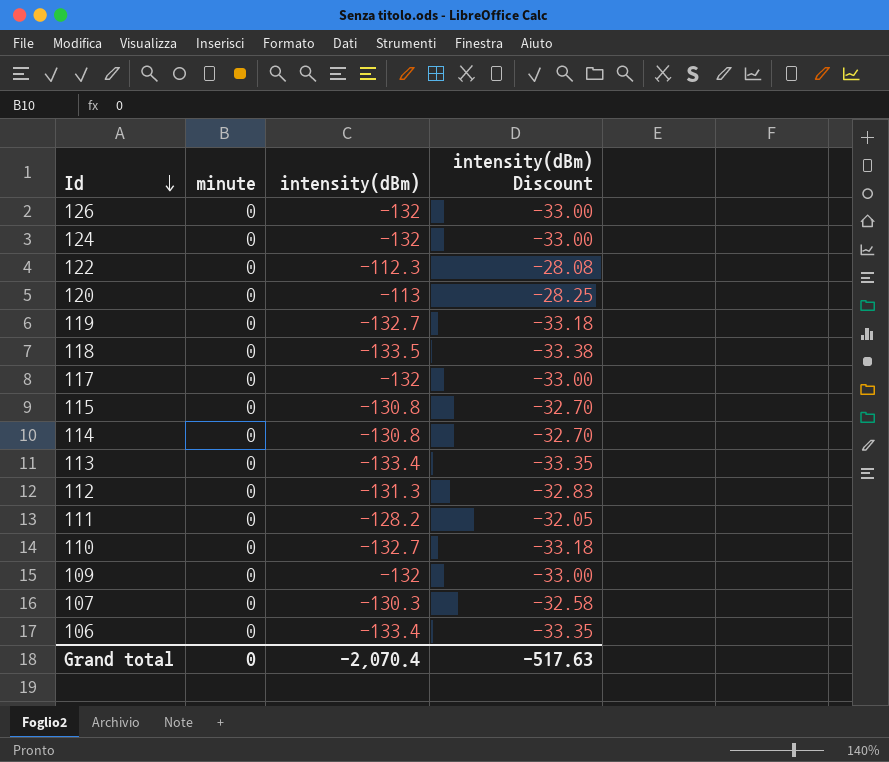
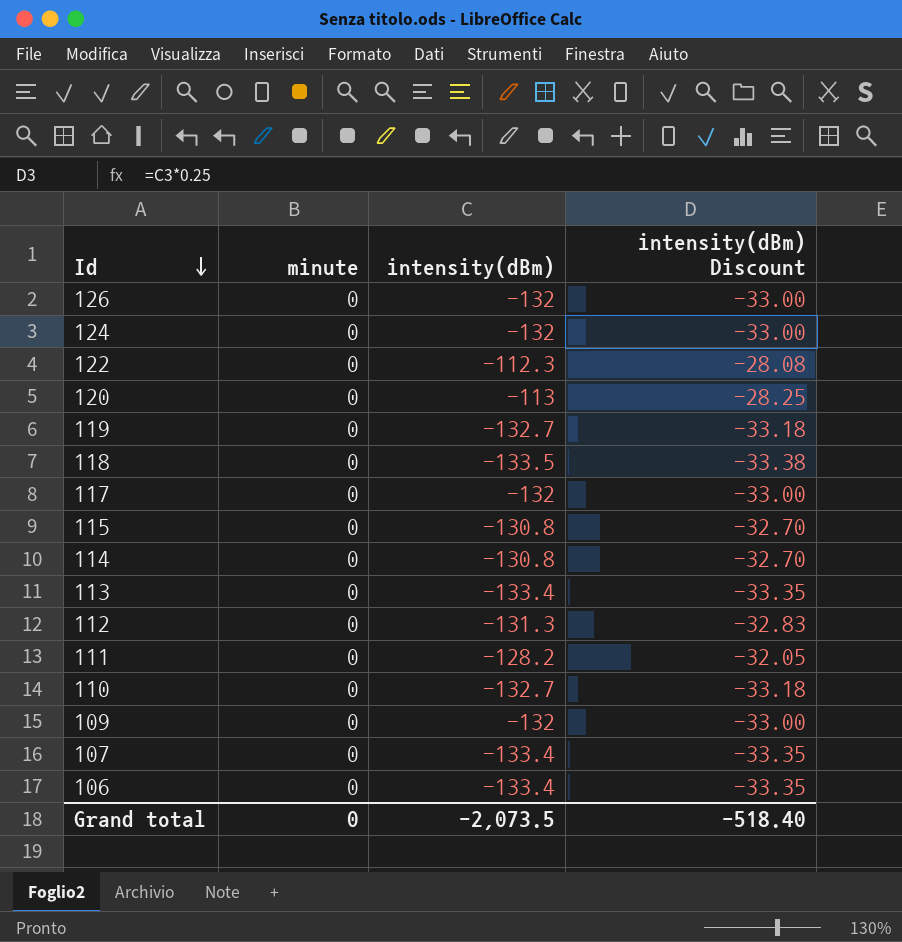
107 | intensity(dBm): -130.3 -> -133.4
107 | intensity(dBm) Discount: -32.58 -> -33.35
Grand total | intensity(dBm): -2,070.4 -> -2,073.5
Grand total | intensity(dBm) Discount: -517.63 -> -518.40

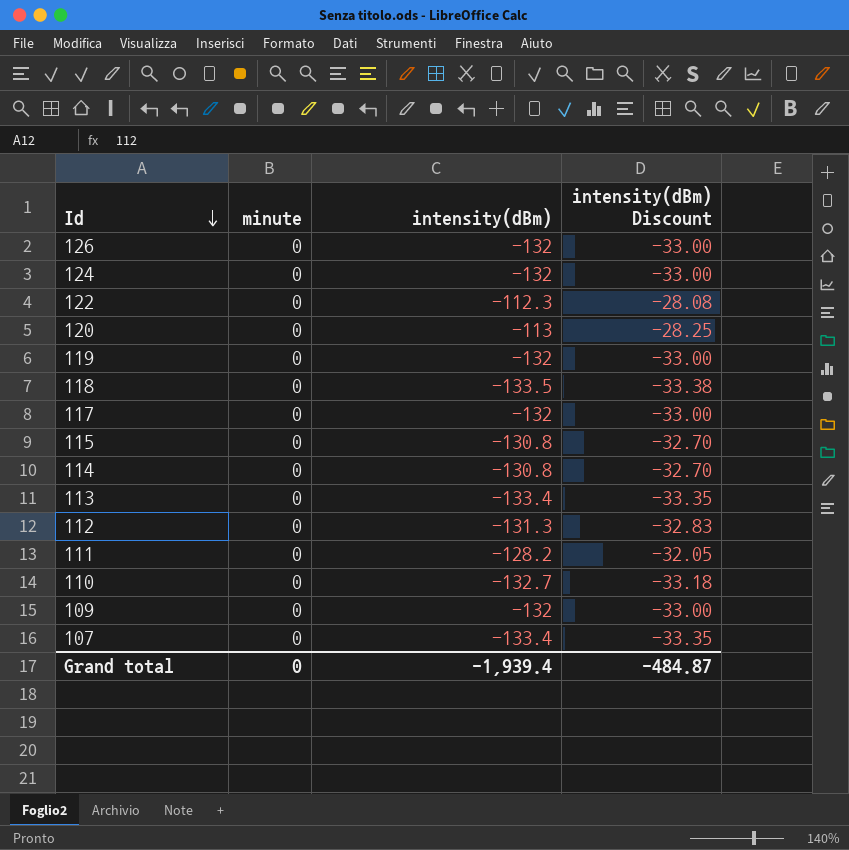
row 106: 0 | -133.4 | -33.35 -> none
119 | intensity(dBm): -132.7 -> -132
119 | intensity(dBm) Discount: -33.18 -> -33.00
Grand total | intensity(dBm): -2,073.5 -> -1,939.4
Grand total | intensity(dBm) Discount: -518.40 -> -484.87

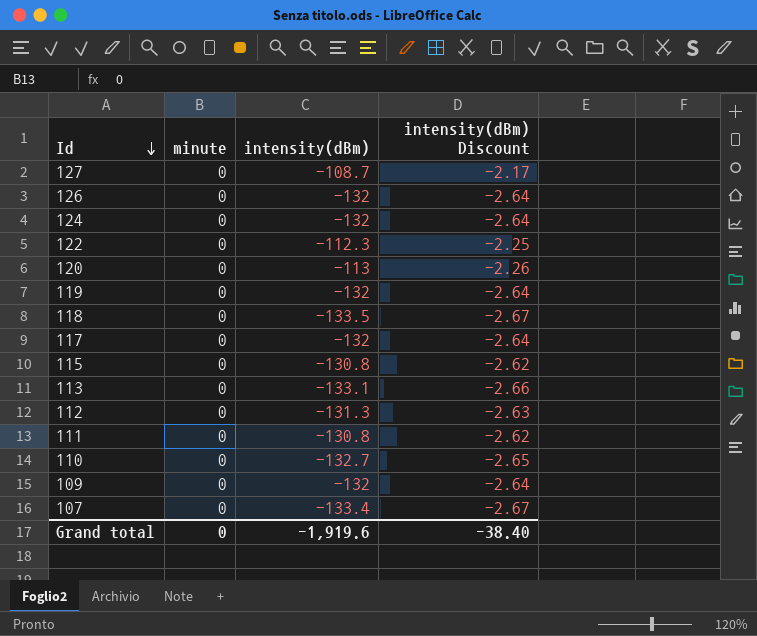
column intensity(dBm) Discount | formula: [intensity(dBm)] * 0.25 -> [intensity(dBm)] * 0.02
row 114: 0 | -130.8 | -32.70 -> none
row 127: none -> 0 | -108.7 | -2.17
113 | intensity(dBm): -133.4 -> -133.1
111 | intensity(dBm): -128.2 -> -130.8
Grand total | intensity(dBm): -1,939.4 -> -1,919.6
Grand total | intensity(dBm) Discount: -484.87 -> -38.40

